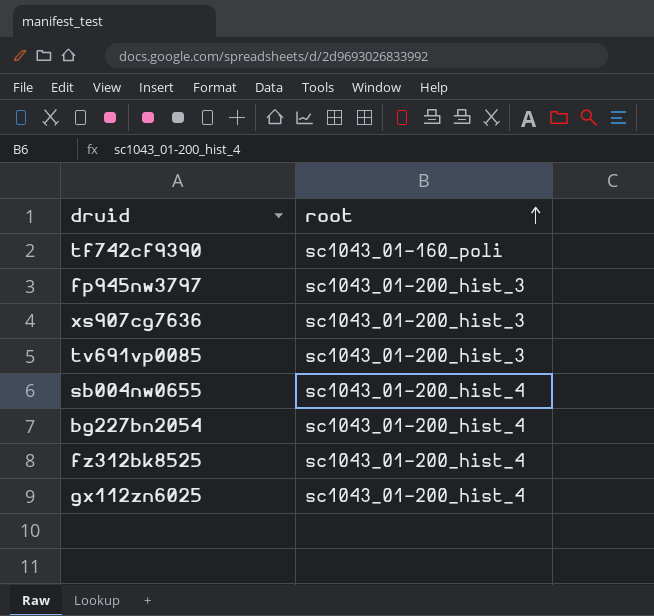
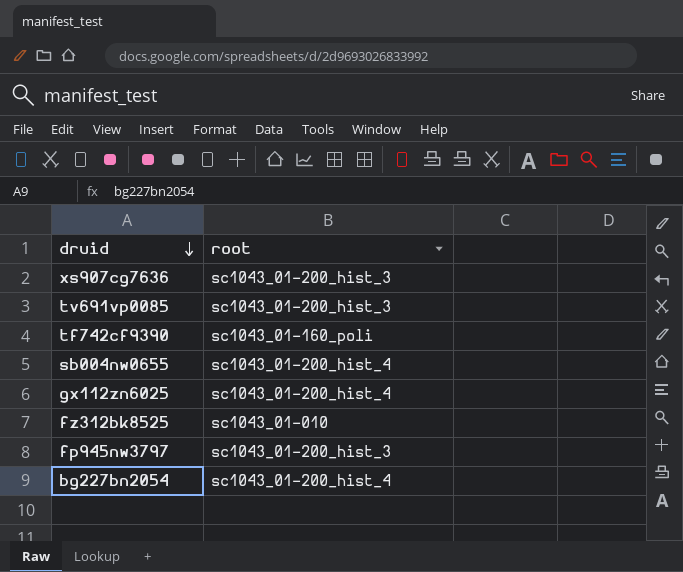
row order: root ascending -> druid descending
fz312bk8525 | root: sc1043_01-200_hist_4 -> sc1043_01-010

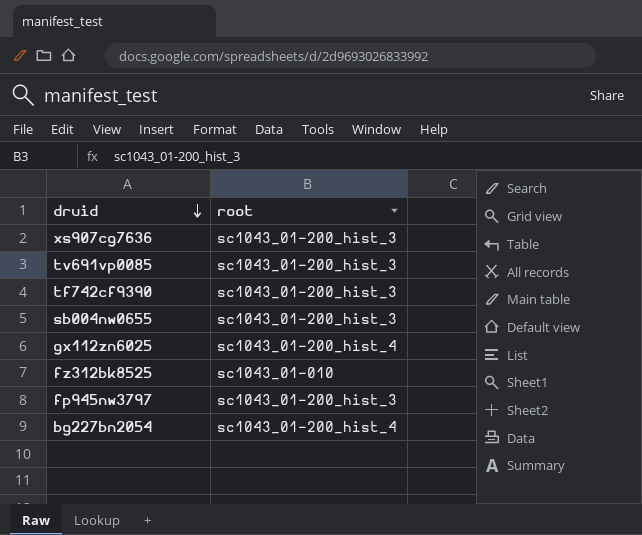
tf742cf9390 | root: sc1043_01-160_poli -> sc1043_01-200_hist_3
sb004nw0655 | root: sc1043_01-200_hist_4 -> sc1043_01-200_hist_3

